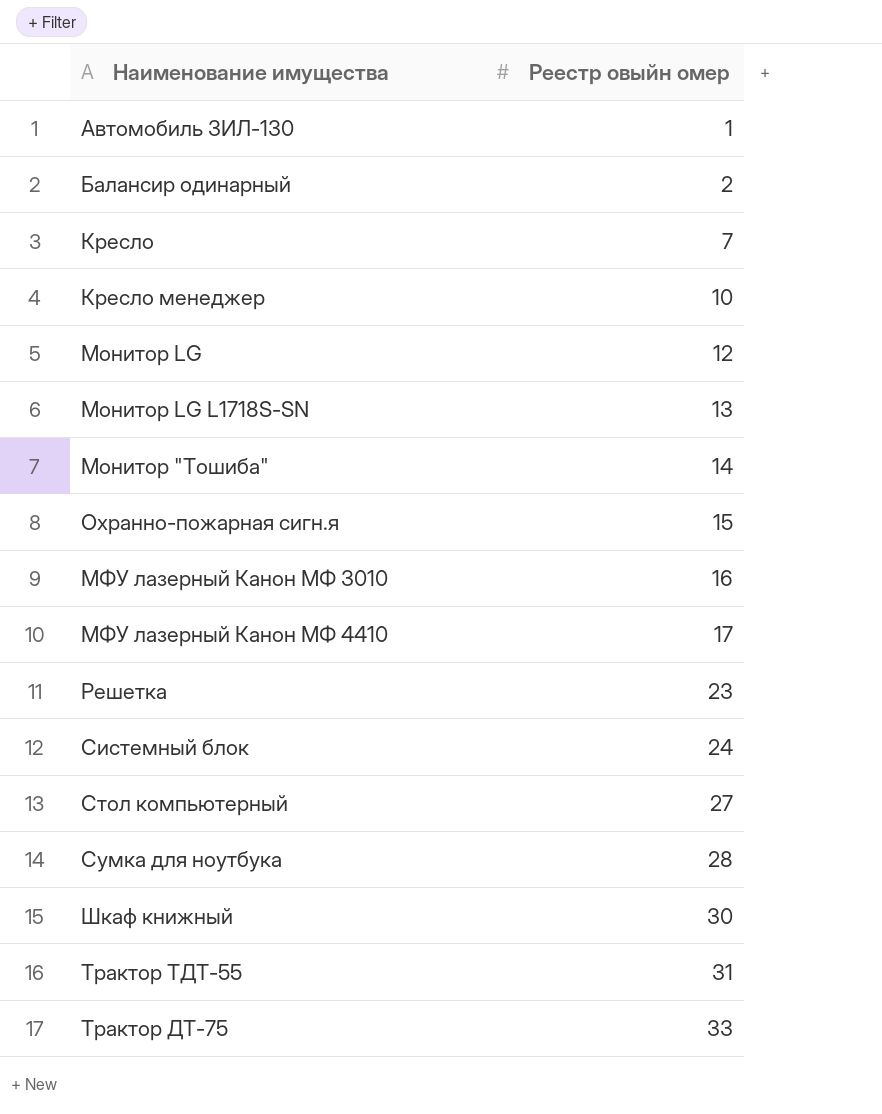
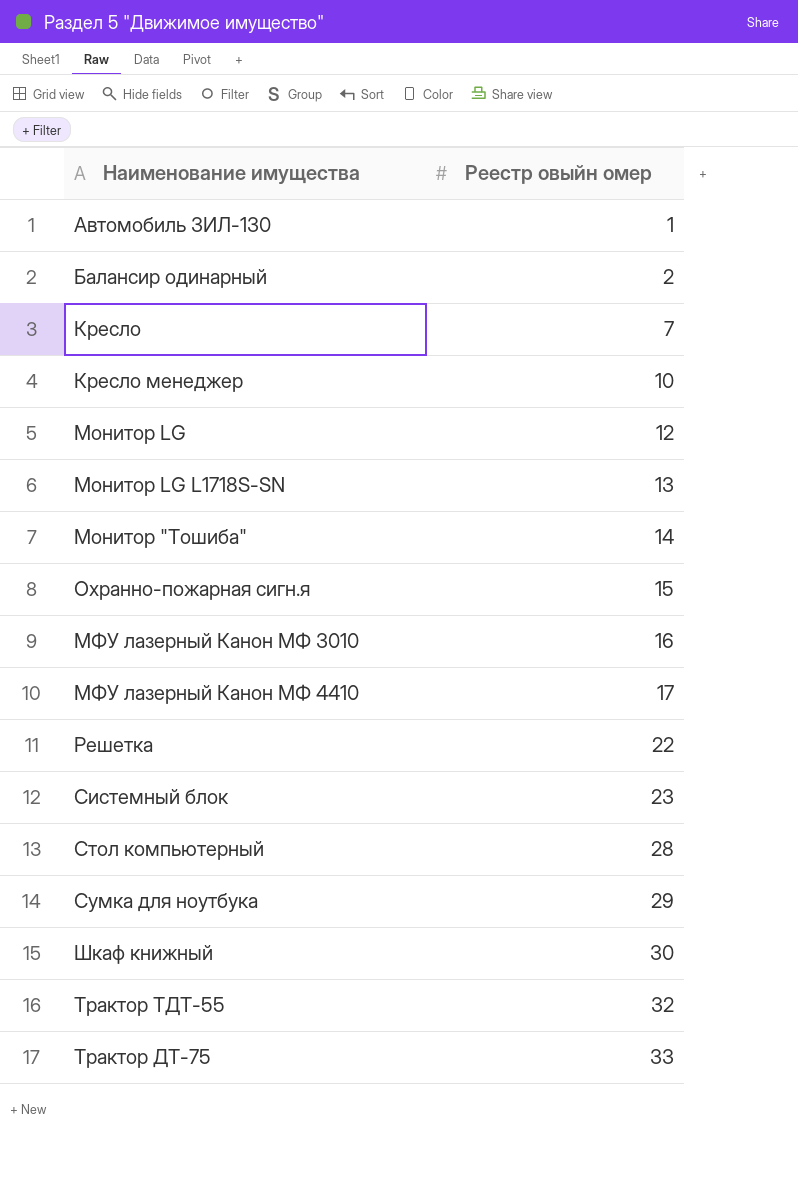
Решетка | Реестр овыйн омер: 23 -> 22
Системный блок | Реестр овыйн омер: 24 -> 23
Стол компьютерный | Реестр овыйн омер: 27 -> 28
Сумка для ноутбука | Реестр овыйн омер: 28 -> 29
Трактор ТДТ-55 | Реестр овыйн омер: 31 -> 32

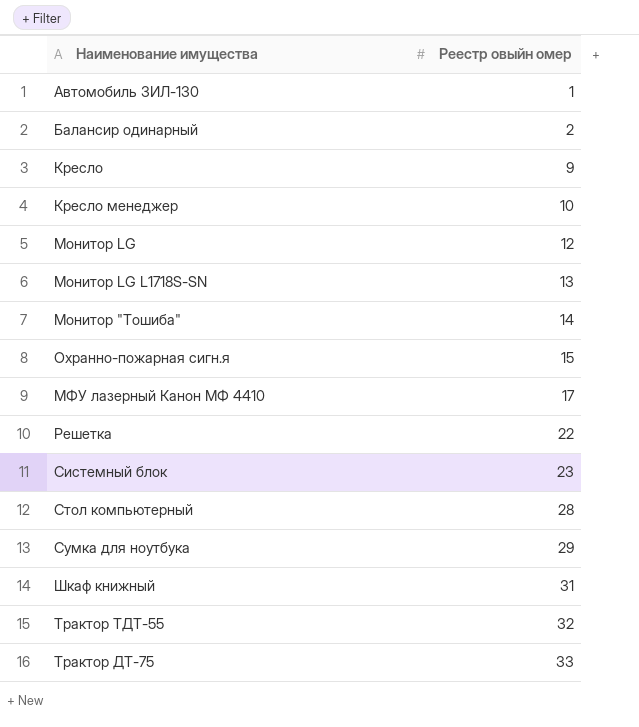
row МФУ лазерный Канон МФ 3010: 16 -> none
Кресло | Реестр овыйн омер: 7 -> 9
Шкаф книжный | Реестр овыйн омер: 30 -> 31

